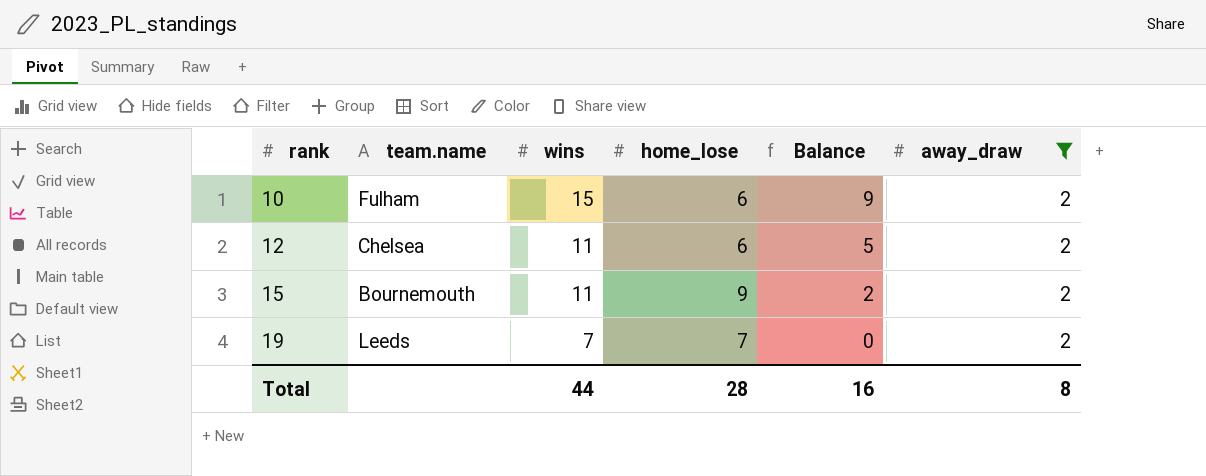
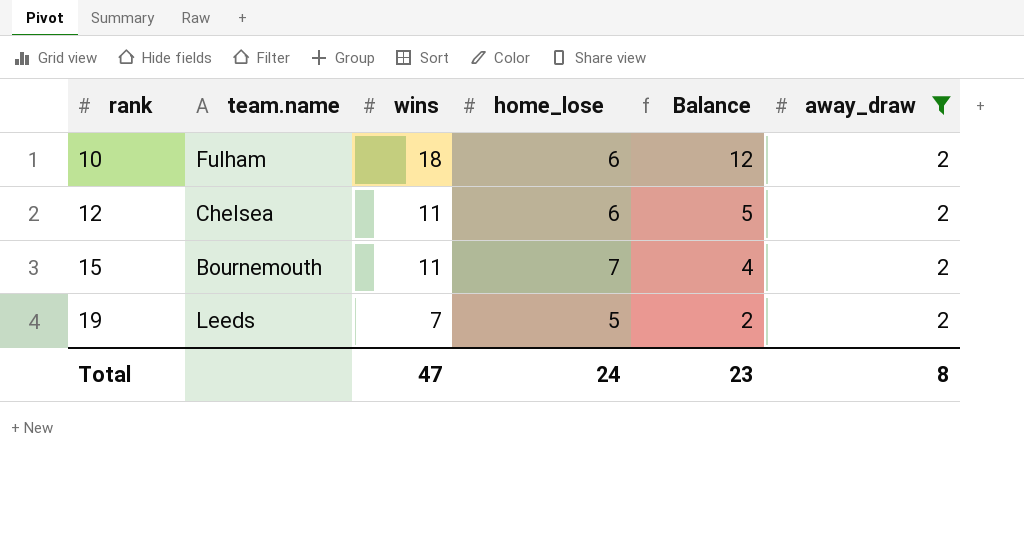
10 | wins: 15 -> 18
10 | Balance: 9 -> 12
15 | home_lose: 9 -> 7
15 | Balance: 2 -> 4
19 | home_lose: 7 -> 5
19 | Balance: 0 -> 2
Total | wins: 44 -> 47
Total | home_lose: 28 -> 24
Total | Balance: 16 -> 23

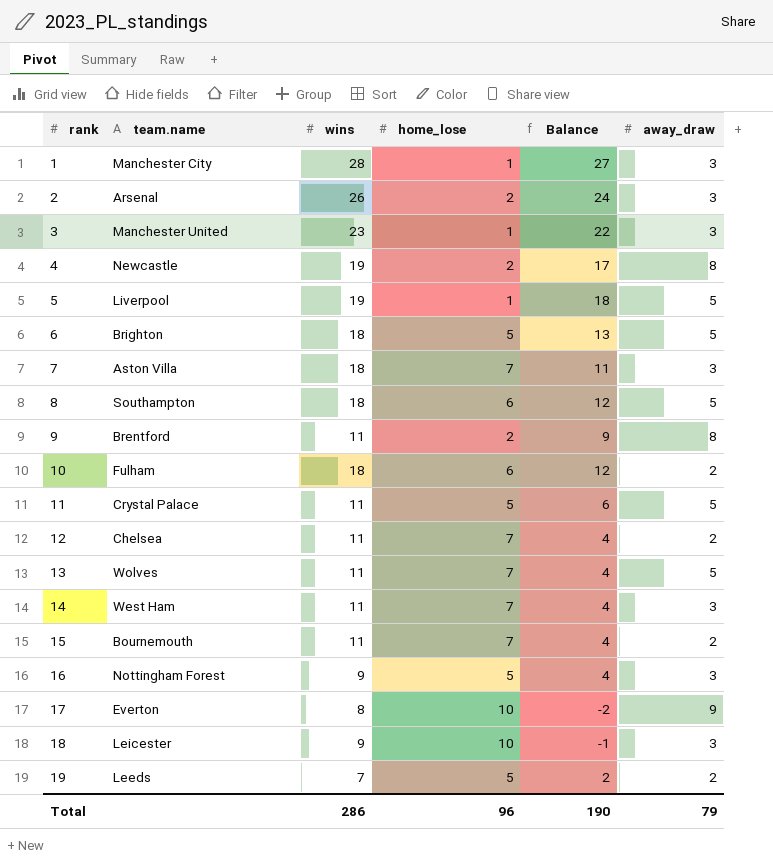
filter: away_draw = 2 -> none
12 | home_lose: 6 -> 7
12 | Balance: 5 -> 4
Total | wins: 47 -> 286
Total | home_lose: 24 -> 96
Total | Balance: 23 -> 190
Total | away_draw: 8 -> 79

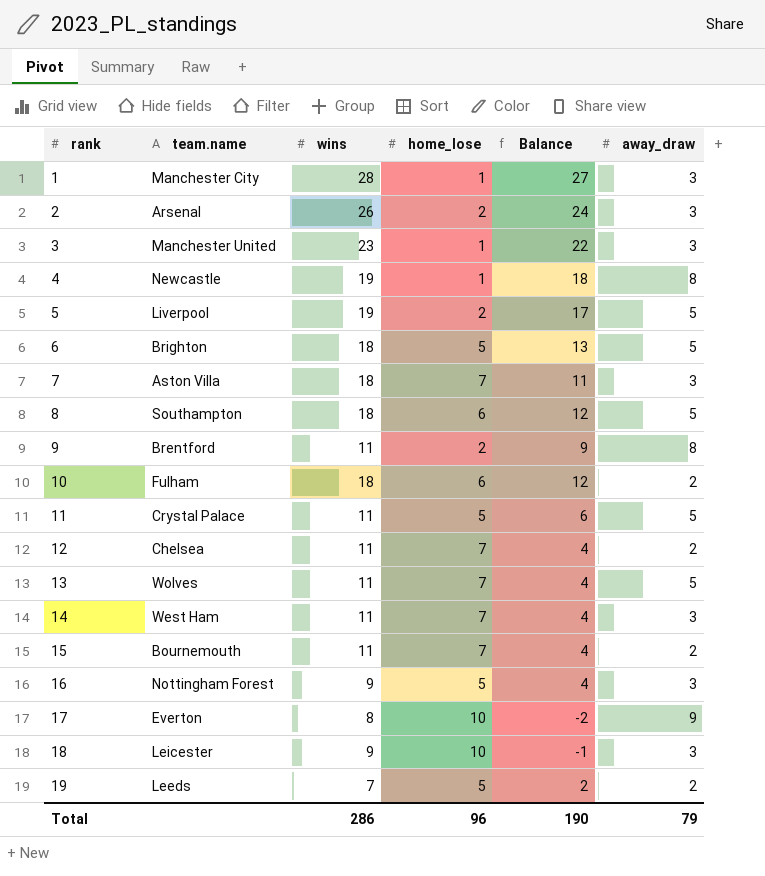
4 | home_lose: 2 -> 1
4 | Balance: 17 -> 18
5 | home_lose: 1 -> 2
5 | Balance: 18 -> 17

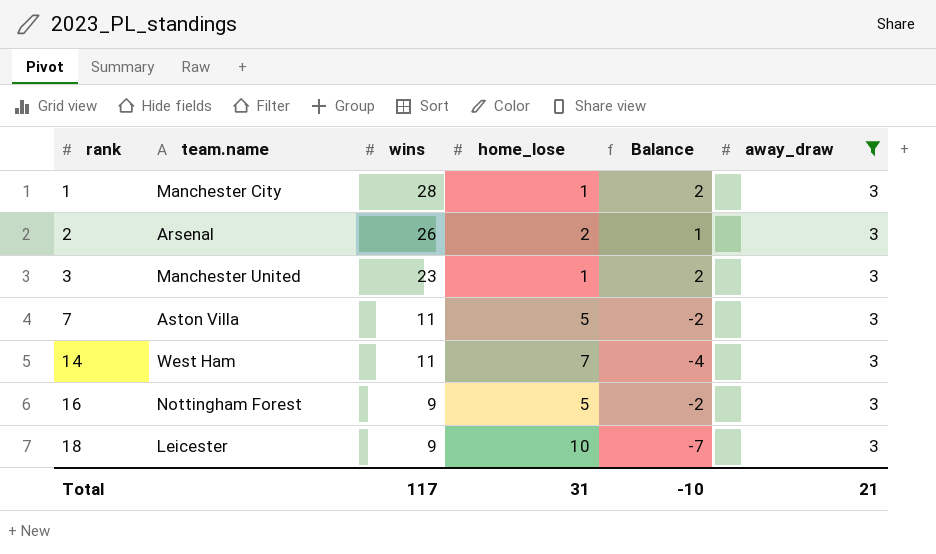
filter: none -> away_draw = 3
column Balance | formula: [wins] - [home_lose] -> [away_draw] - [home_lose]
7 | wins: 18 -> 11
7 | home_lose: 7 -> 5
Total | wins: 286 -> 117
Total | home_lose: 96 -> 31
Total | Balance: 190 -> -10
Total | away_draw: 79 -> 21

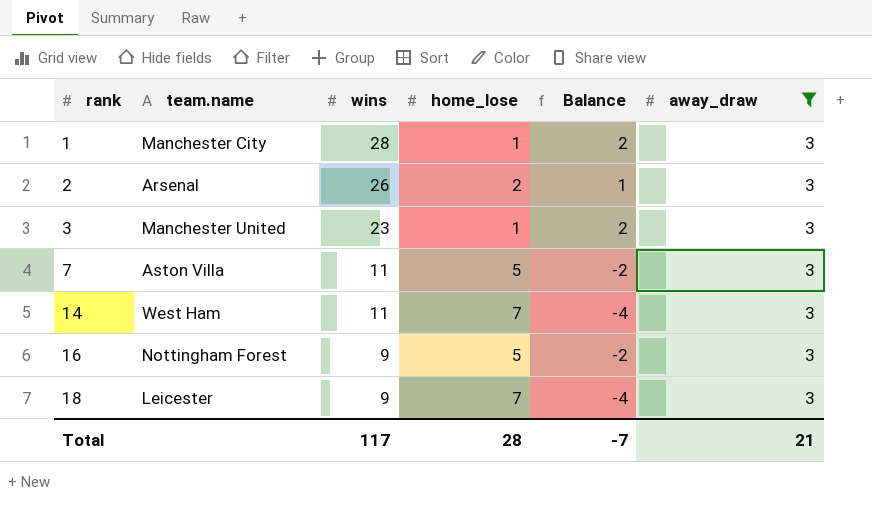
18 | home_lose: 10 -> 7
18 | Balance: -7 -> -4
Total | home_lose: 31 -> 28
Total | Balance: -10 -> -7

